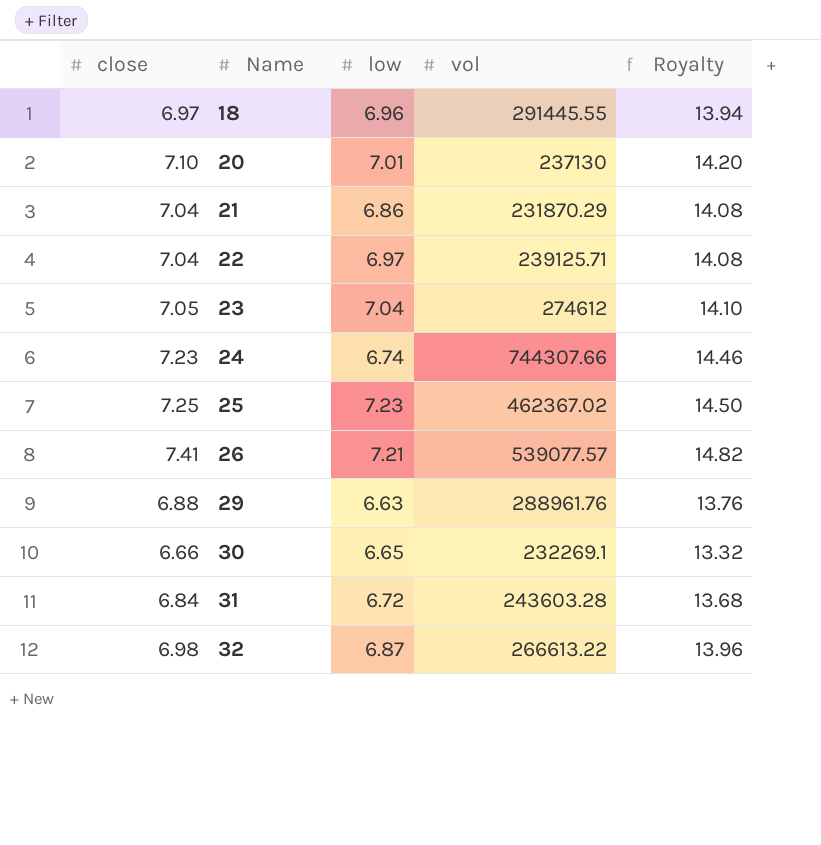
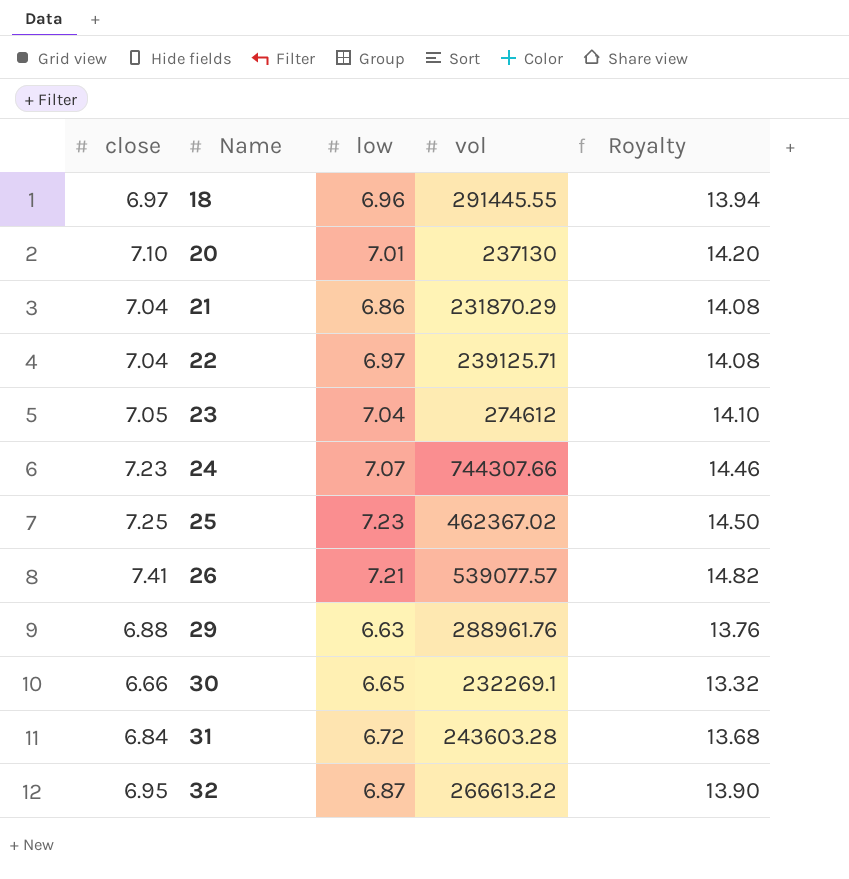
24 | low: 6.74 -> 7.07
32 | close: 6.98 -> 6.95
32 | Royalty: 13.96 -> 13.90

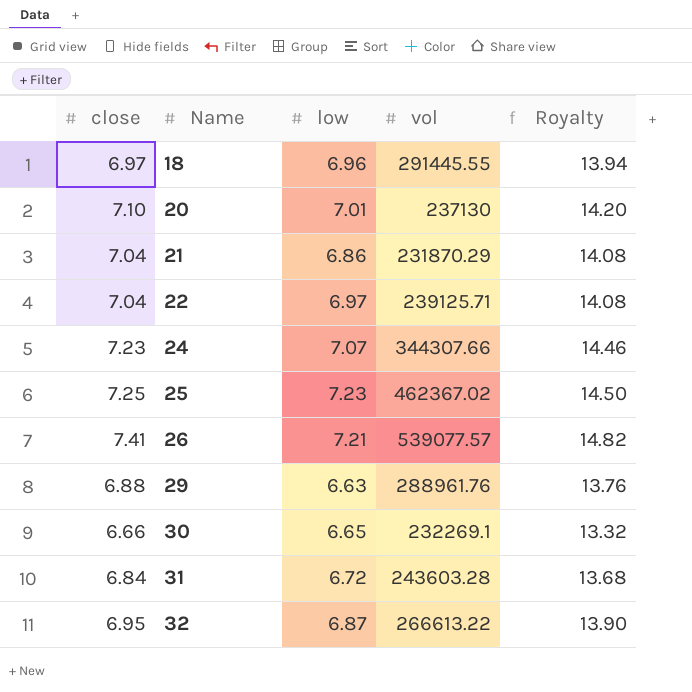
row 23: 7.05 | 7.04 | 274612 | 14.10 -> none
24 | vol: 744307.66 -> 344307.66

